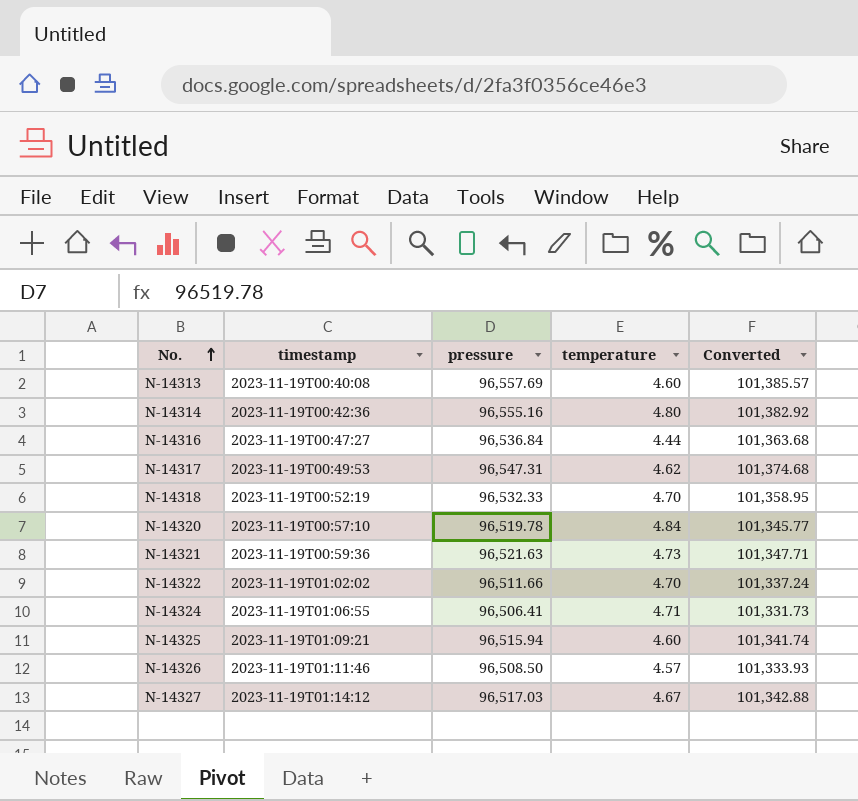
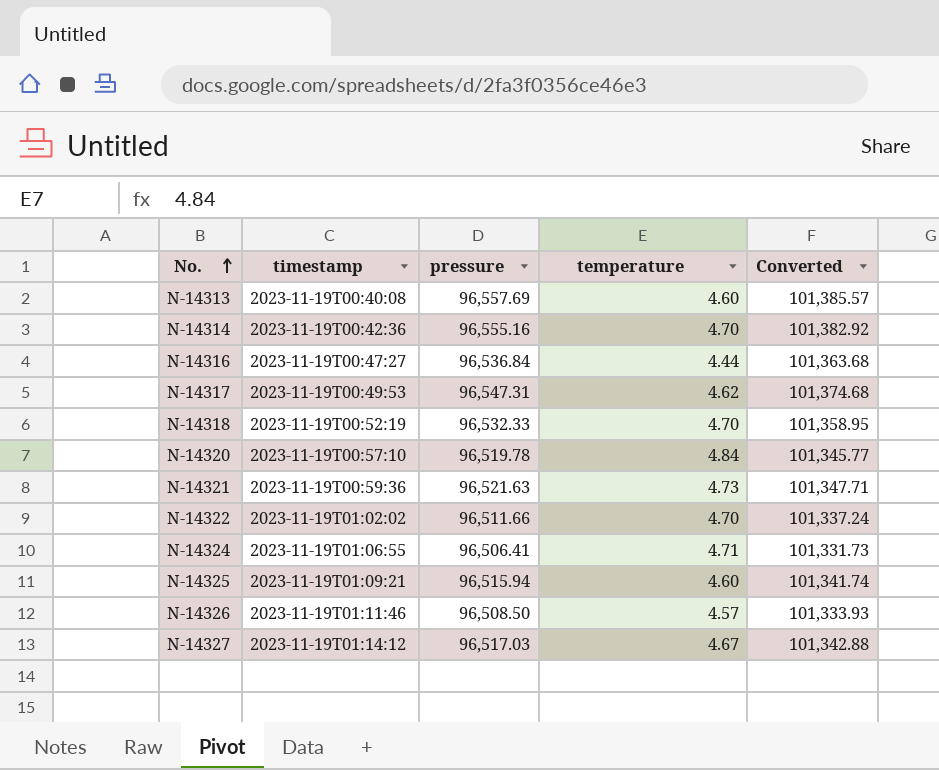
N-14314 | temperature: 4.80 -> 4.70

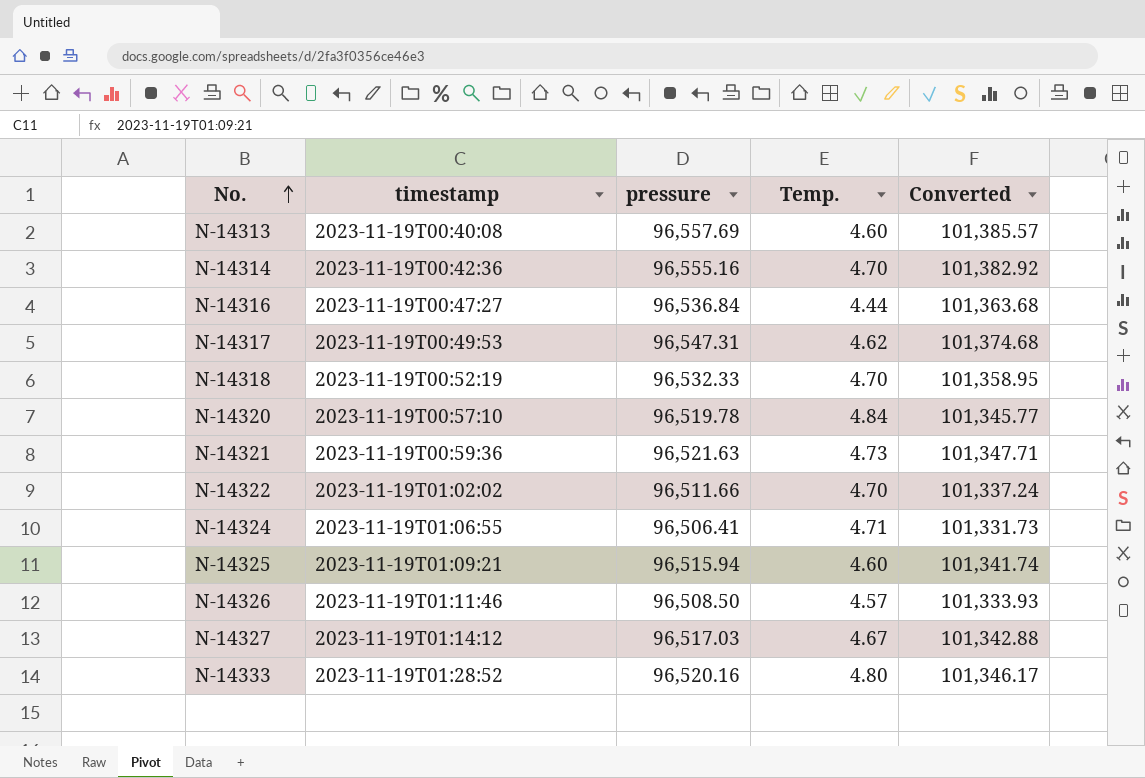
column name: temperature -> Temp.
row N-14333: none -> 2023-11-19T01:28:52 | 96,520.16 | 4.80 | 101,346.17

